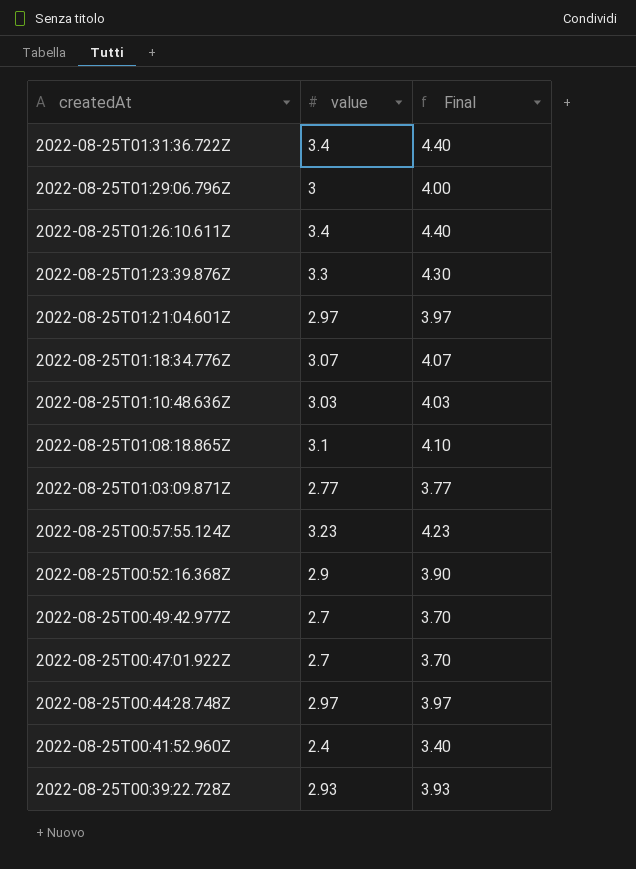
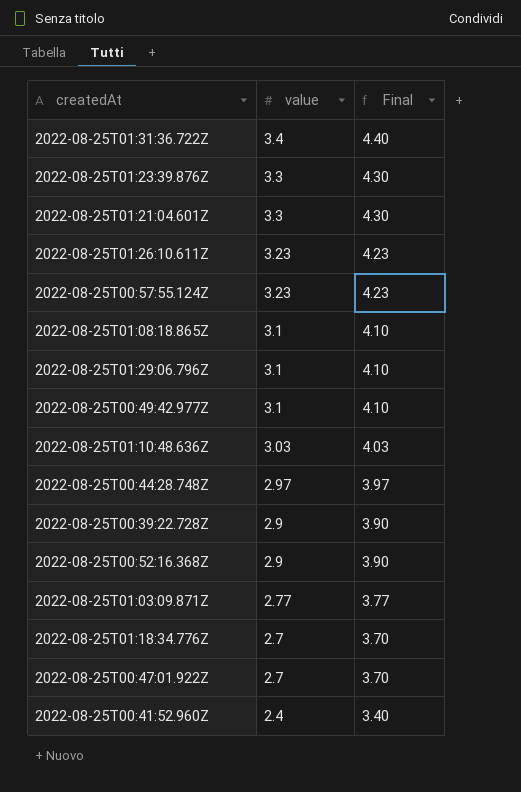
row order: createdAt descending -> value descending
2022-08-25T01:21:04.601Z | value: 2.97 -> 3.3
2022-08-25T01:21:04.601Z | Final: 3.97 -> 4.30
2022-08-25T01:26:10.611Z | value: 3.4 -> 3.23
2022-08-25T01:26:10.611Z | Final: 4.40 -> 4.23
2022-08-25T01:29:06.796Z | value: 3 -> 3.1
2022-08-25T01:29:06.796Z | Final: 4.00 -> 4.10
2022-08-25T00:49:42.977Z | value: 2.7 -> 3.1
2022-08-25T00:49:42.977Z | Final: 3.70 -> 4.10
2022-08-25T00:39:22.728Z | value: 2.93 -> 2.9
2022-08-25T00:39:22.728Z | Final: 3.93 -> 3.90
2022-08-25T01:18:34.776Z | value: 3.07 -> 2.7
2022-08-25T01:18:34.776Z | Final: 4.07 -> 3.70

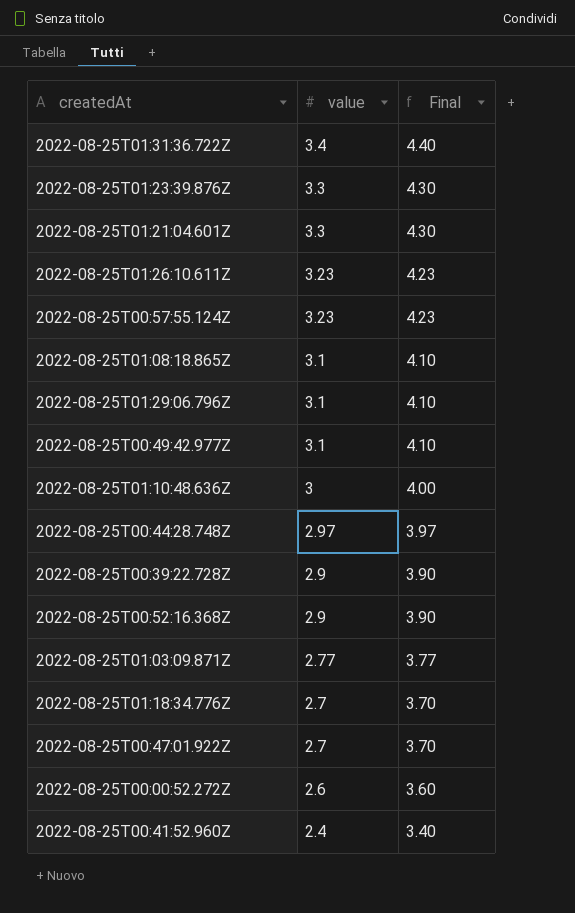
2022-08-25T01:10:48.636Z | value: 3.03 -> 3
2022-08-25T01:10:48.636Z | Final: 4.03 -> 4.00
row 2022-08-25T00:00:52.272Z: none -> 2.6 | 3.60

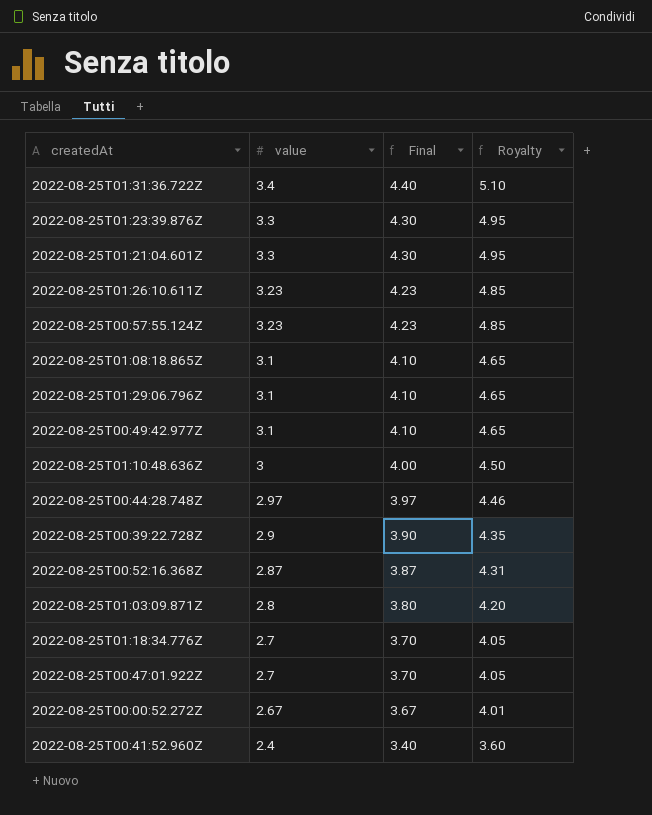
column Royalty | formula: none -> [value] * 1.5
2022-08-25T00:52:16.368Z | value: 2.9 -> 2.87
2022-08-25T00:52:16.368Z | Final: 3.90 -> 3.87
2022-08-25T01:03:09.871Z | value: 2.77 -> 2.8
2022-08-25T01:03:09.871Z | Final: 3.77 -> 3.80
2022-08-25T00:00:52.272Z | value: 2.6 -> 2.67
2022-08-25T00:00:52.272Z | Final: 3.60 -> 3.67

